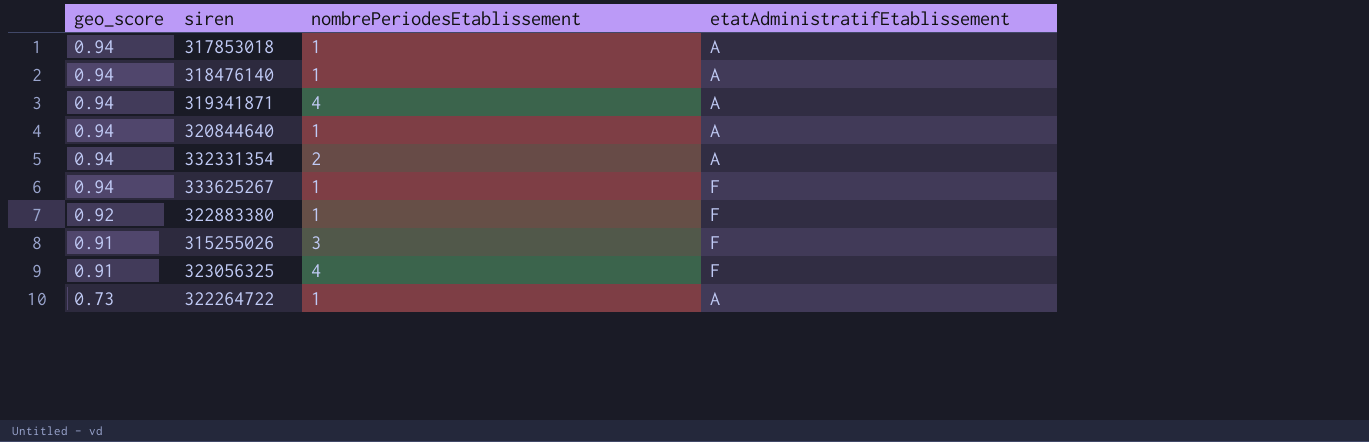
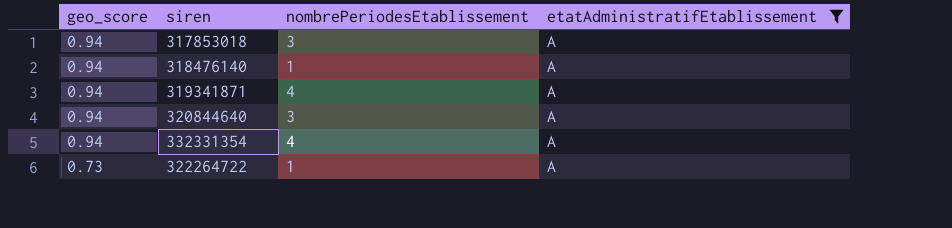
filter: none -> etatAdministratifEtablissement = A
317853018 | nombrePeriodesEtablissement: 1 -> 3
320844640 | nombrePeriodesEtablissement: 1 -> 3
332331354 | nombrePeriodesEtablissement: 2 -> 4

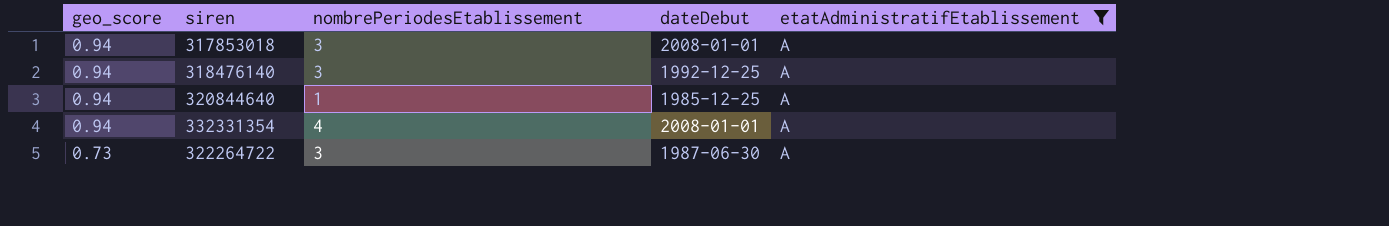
column dateDebut | position: none -> 4
row 319341871: 0.94 | 4 | A -> none
318476140 | nombrePeriodesEtablissement: 1 -> 3
320844640 | nombrePeriodesEtablissement: 3 -> 1
322264722 | nombrePeriodesEtablissement: 1 -> 3

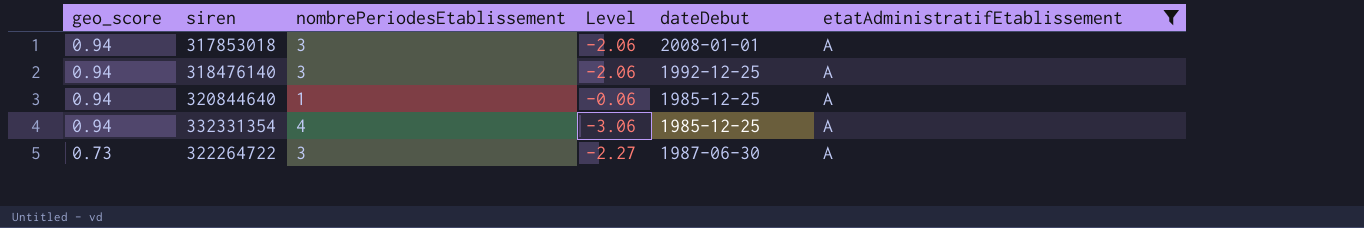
column Level | formula: none -> [geo_score] - [nombrePeriodesEtablissement]
332331354 | dateDebut: 2008-01-01 -> 1985-12-25

